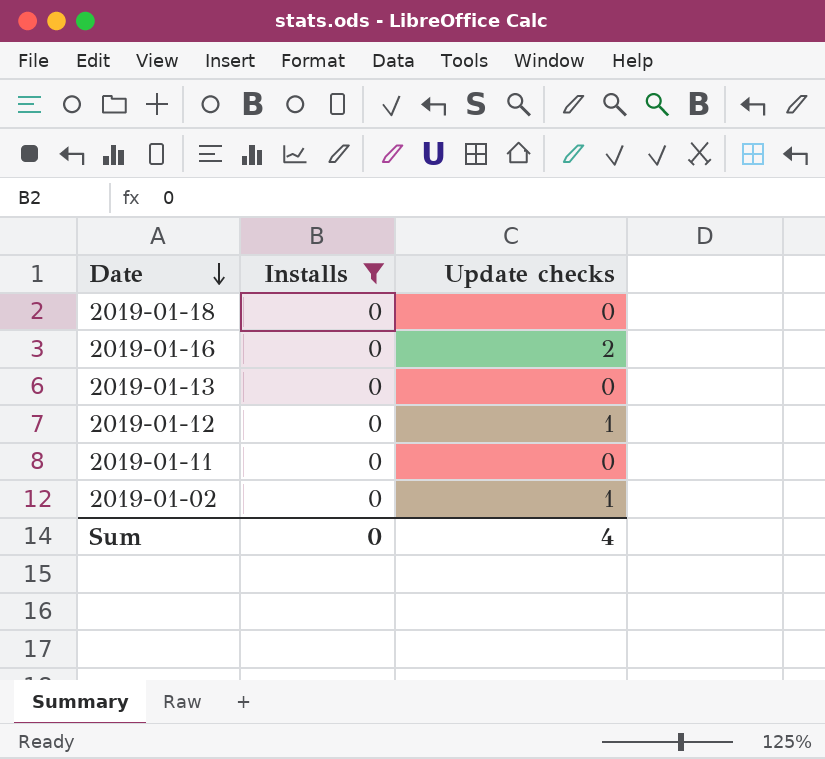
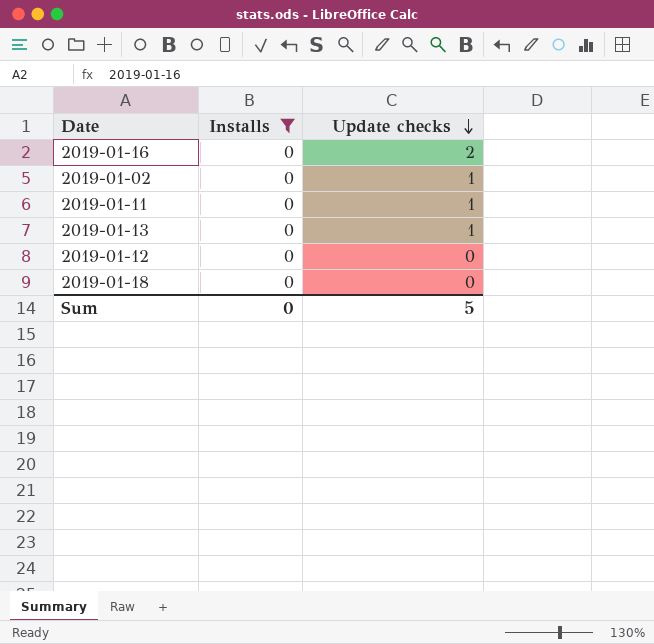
row order: Date descending -> Update checks descending
2019-01-11 | Update checks: 0 -> 1
2019-01-13 | Update checks: 0 -> 1
2019-01-12 | Update checks: 1 -> 0
Sum | Update checks: 4 -> 5

